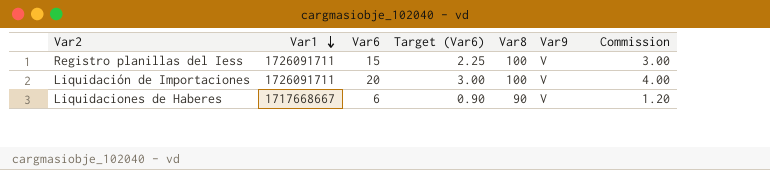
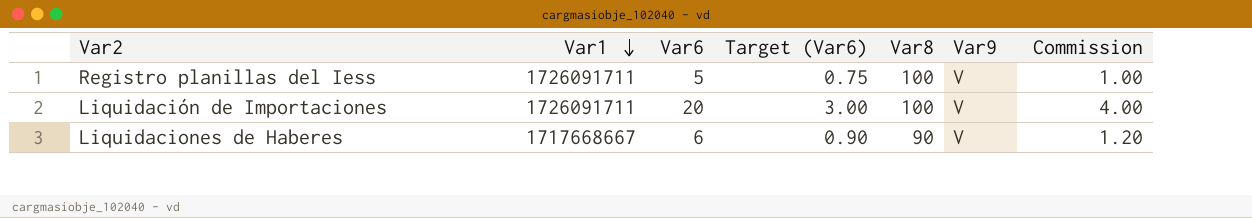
Registro planillas del Iess | Var6: 15 -> 5
Registro planillas del Iess | Target (Var6): 2.25 -> 0.75
Registro planillas del Iess | Commission: 3.00 -> 1.00

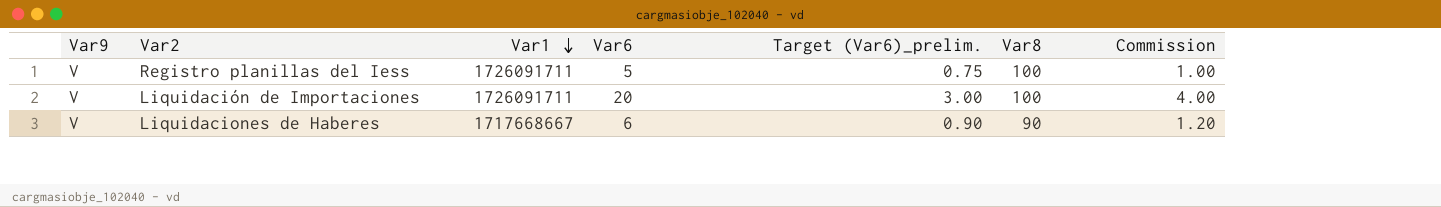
column Var9 | position: 6 -> 1
column name: Target (Var6) -> Target (Var6)_prelim.

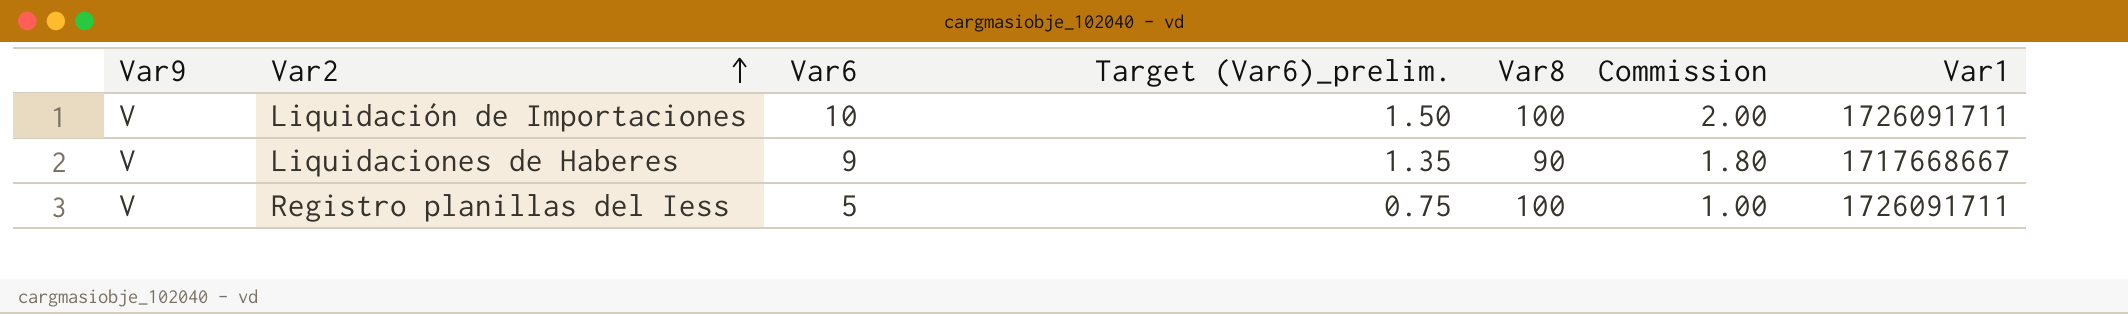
row order: Var1 descending -> Var2 ascending
column Var1 | position: 3 -> 7
Liquidación de Importaciones | Var6: 20 -> 10
Liquidación de Importaciones | Target (Var6)_prelim.: 3.00 -> 1.50
Liquidación de Importaciones | Commission: 4.00 -> 2.00
Liquidaciones de Haberes | Var6: 6 -> 9
Liquidaciones de Haberes | Target (Var6)_prelim.: 0.90 -> 1.35
Liquidaciones de Haberes | Commission: 1.20 -> 1.80

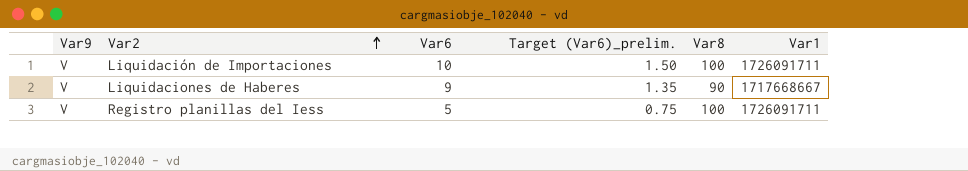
column Commission | formula: [Var6] * 0.2 -> none

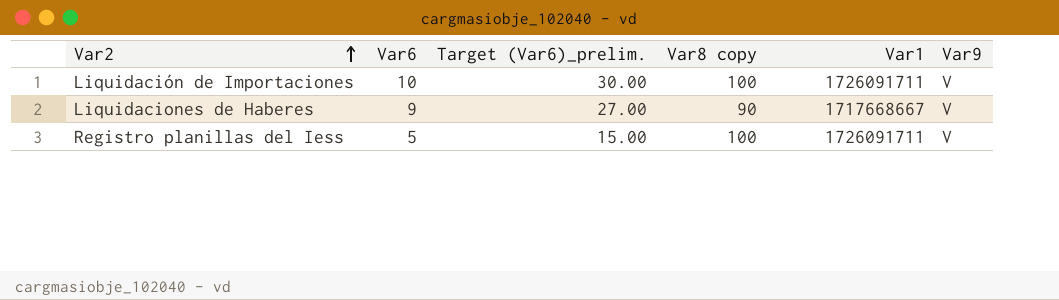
column Target (Var6)_prelim. | formula: [Var6] * 0.15 -> [Var6] * 3
column name: Var8 -> Var8 copy
column Var9 | position: 1 -> 6

